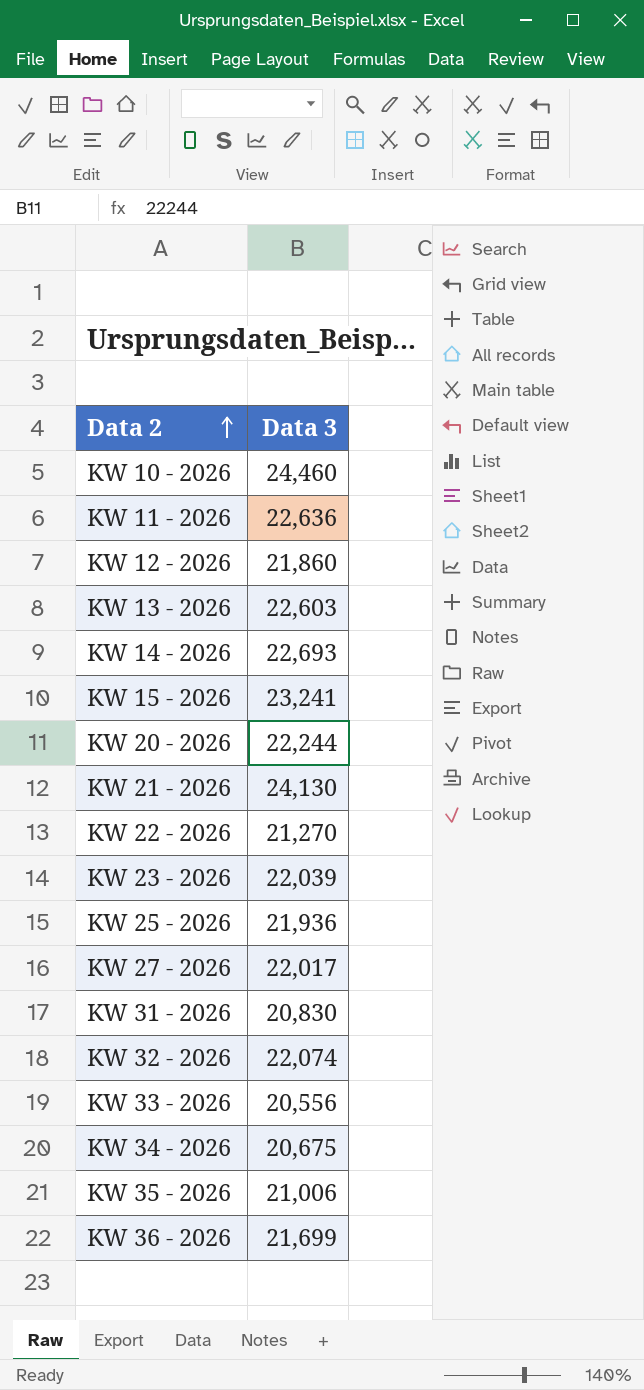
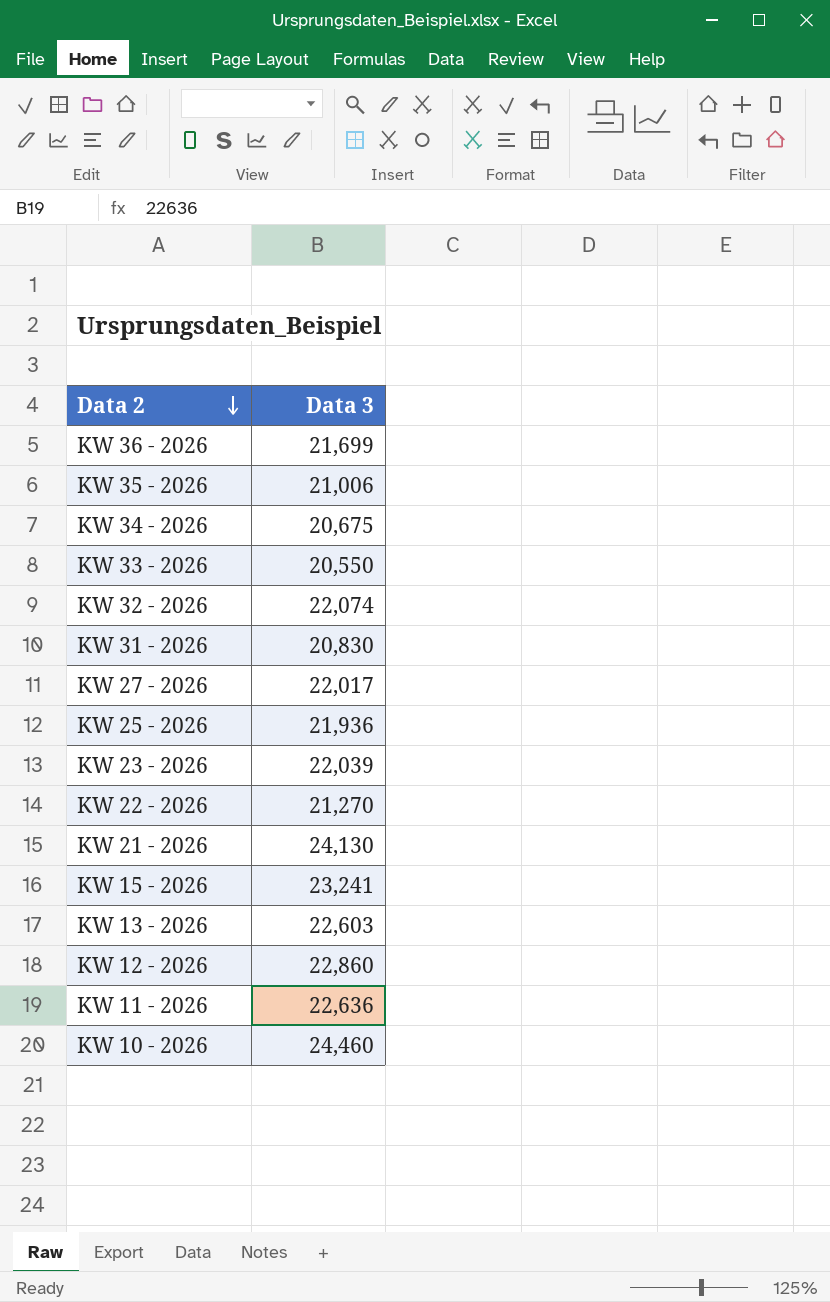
row order: Data 2 ascending -> Data 2 descending
row KW 14 - 2026: 22,693 -> none
row KW 20 - 2026: 22,244 -> none
KW 33 - 2026 | Data 3: 20,556 -> 20,550
KW 12 - 2026 | Data 3: 21,860 -> 22,860

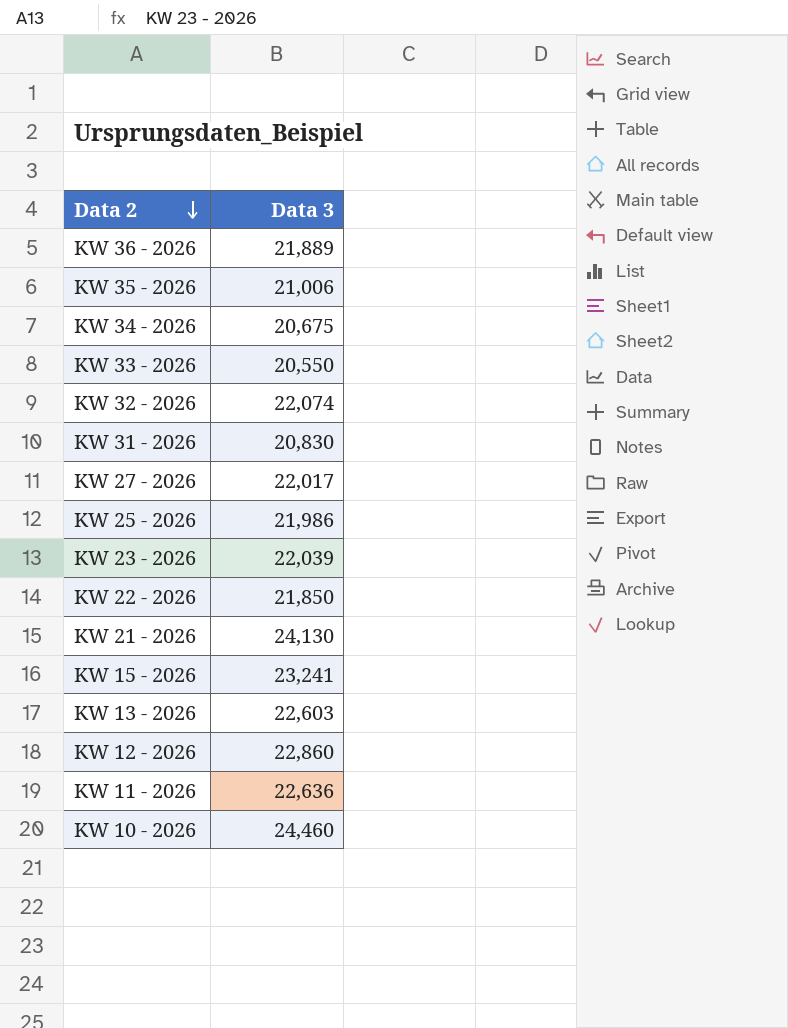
KW 36 - 2026 | Data 3: 21,699 -> 21,889
KW 25 - 2026 | Data 3: 21,936 -> 21,986
KW 22 - 2026 | Data 3: 21,270 -> 21,850

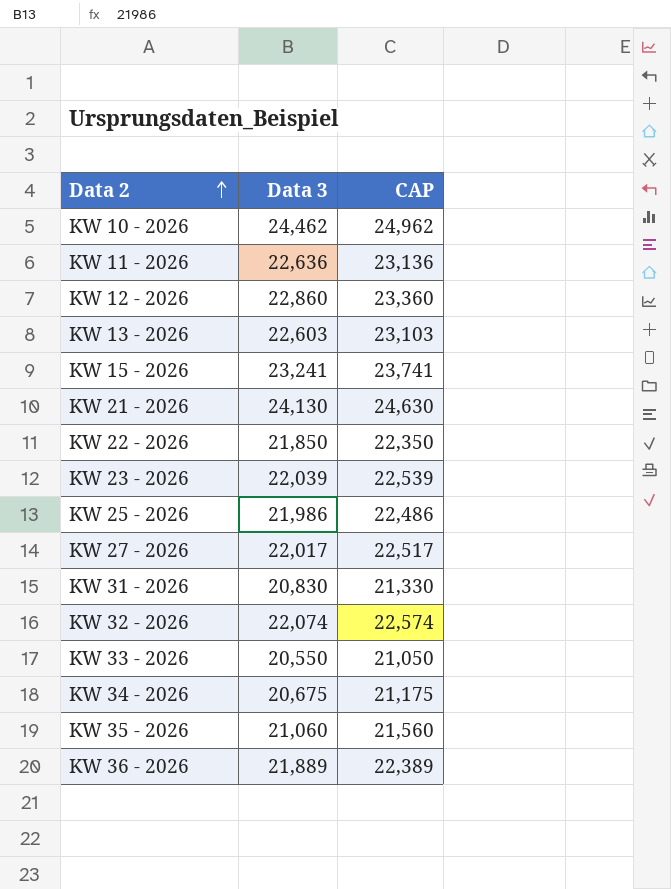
row order: Data 2 descending -> Data 2 ascending
column CAP | formula: none -> [Data 3] + 500
KW 10 - 2026 | Data 3: 24,460 -> 24,462
KW 35 - 2026 | Data 3: 21,006 -> 21,060

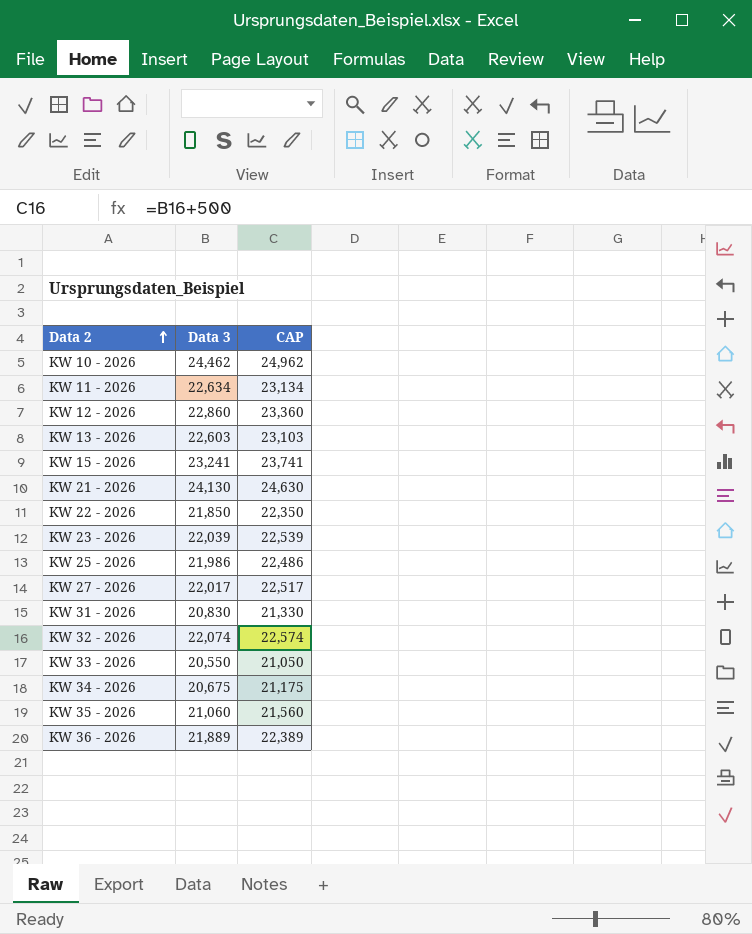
KW 11 - 2026 | Data 3: 22,636 -> 22,634
KW 11 - 2026 | CAP: 23,136 -> 23,134

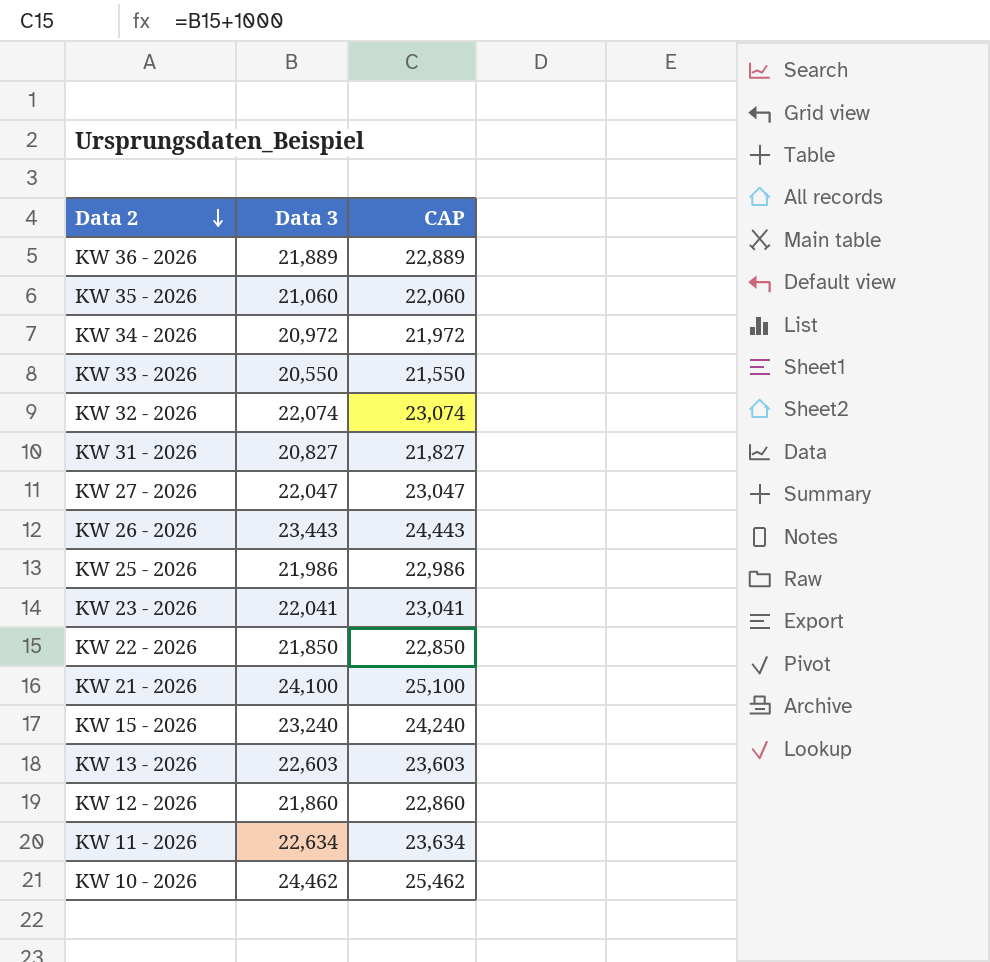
row order: Data 2 ascending -> Data 2 descending
column CAP | formula: [Data 3] + 500 -> [Data 3] + 1000
KW 34 - 2026 | Data 3: 20,675 -> 20,972
KW 31 - 2026 | Data 3: 20,830 -> 20,827
KW 27 - 2026 | Data 3: 22,017 -> 22,047
row KW 26 - 2026: none -> 23,443 | 24,443
KW 23 - 2026 | Data 3: 22,039 -> 22,041
KW 21 - 2026 | Data 3: 24,130 -> 24,100
KW 15 - 2026 | Data 3: 23,241 -> 23,240
KW 12 - 2026 | Data 3: 22,860 -> 21,860

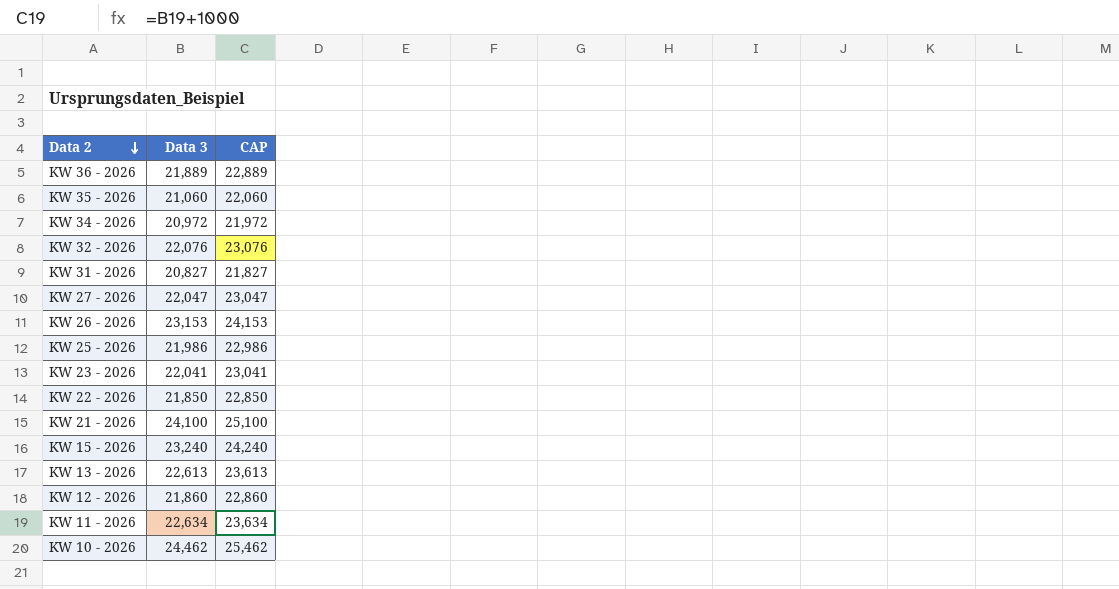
row KW 33 - 2026: 20,550 | 21,550 -> none
KW 32 - 2026 | Data 3: 22,074 -> 22,076
KW 32 - 2026 | CAP: 23,074 -> 23,076
KW 26 - 2026 | Data 3: 23,443 -> 23,153
KW 26 - 2026 | CAP: 24,443 -> 24,153
KW 13 - 2026 | Data 3: 22,603 -> 22,613
KW 13 - 2026 | CAP: 23,603 -> 23,613

